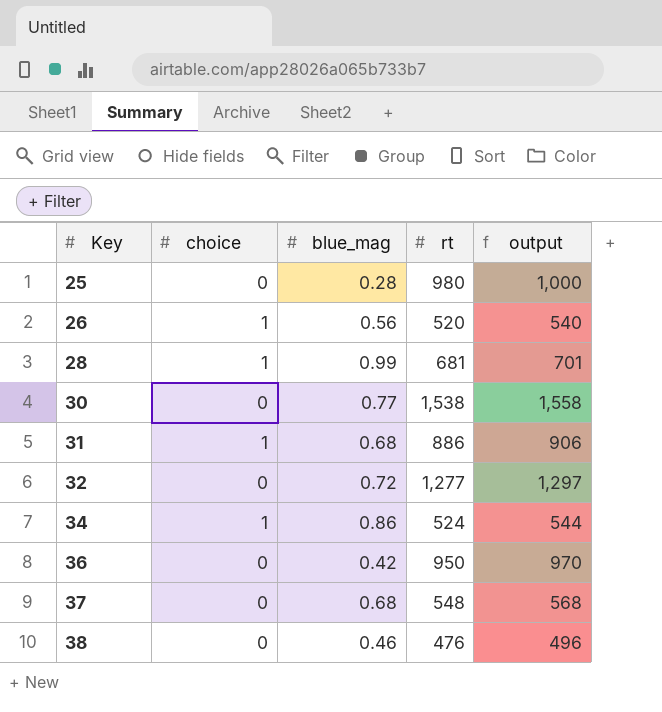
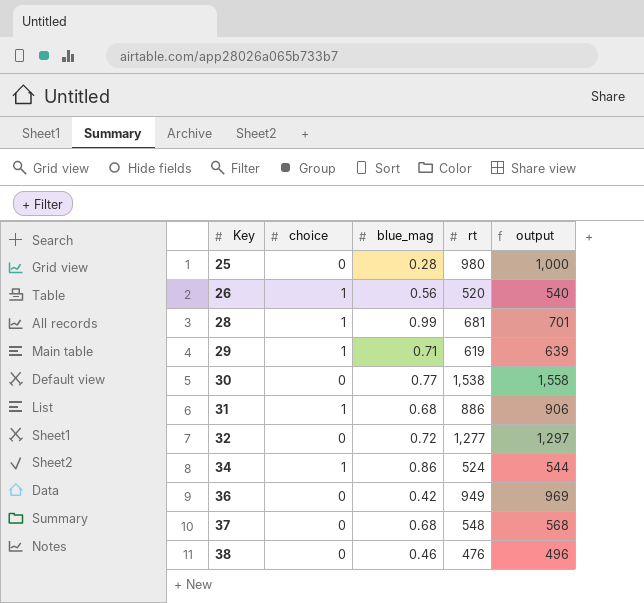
row 29: none -> 1 | 0.71 | 619 | 639
36 | rt: 950 -> 949
36 | output: 970 -> 969

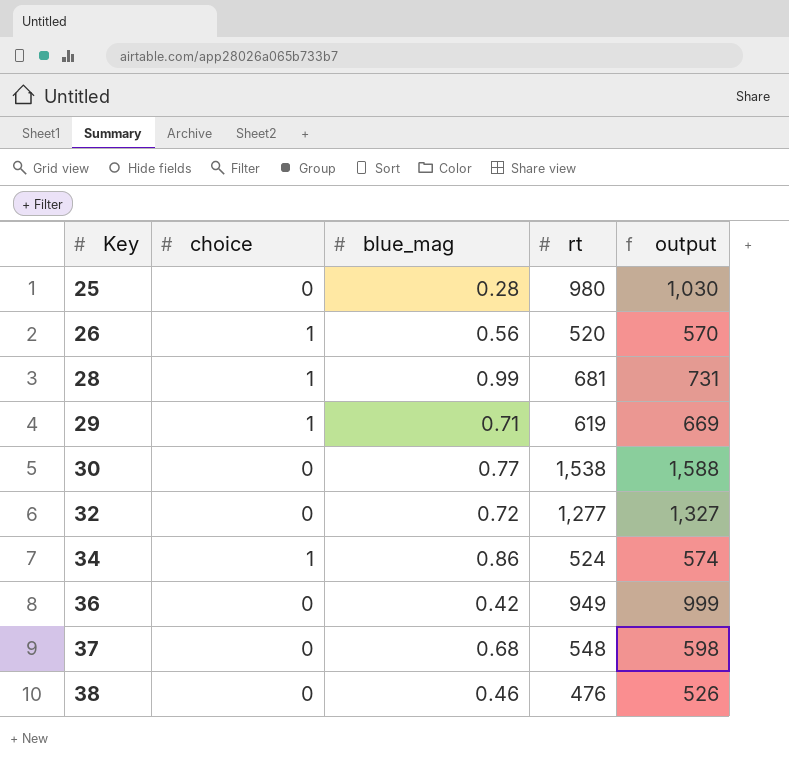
column output | formula: [rt] + 20 -> [rt] + 50
row 31: 1 | 0.68 | 886 | 906 -> none

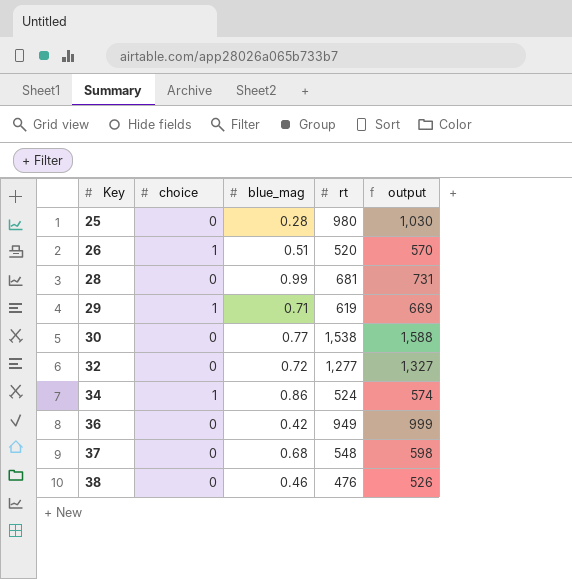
26 | blue_mag: 0.56 -> 0.51
28 | choice: 1 -> 0

